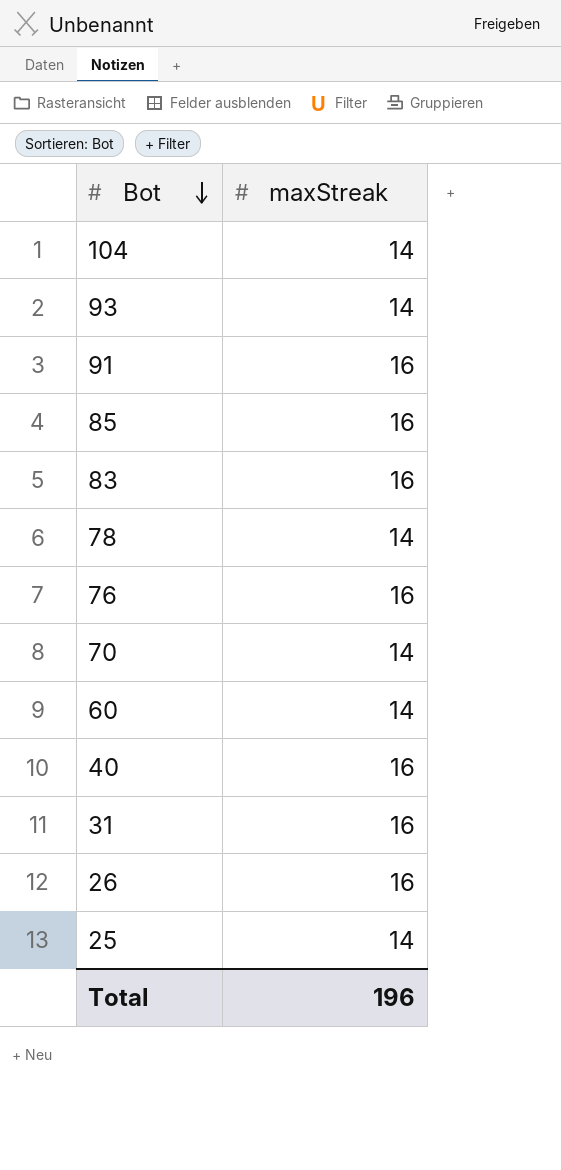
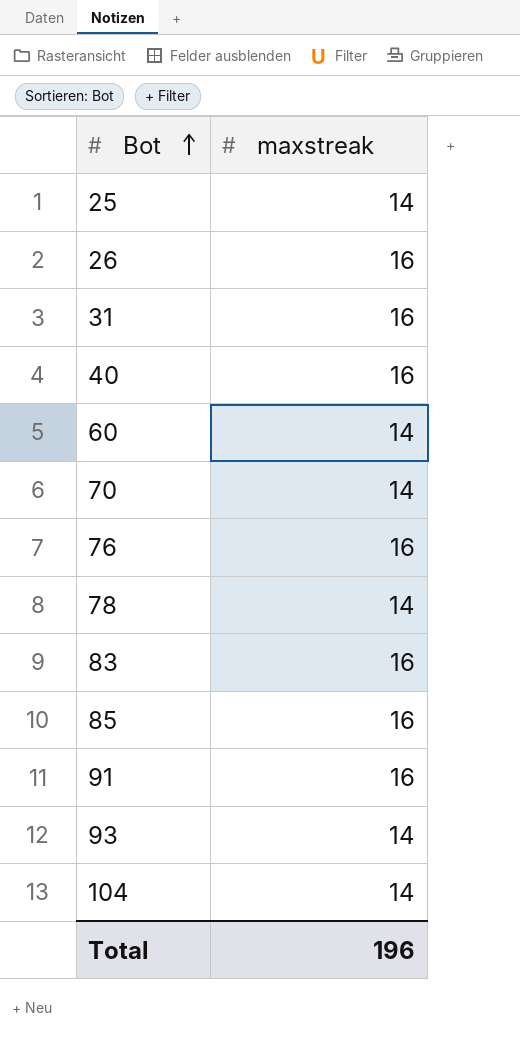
row order: Bot descending -> Bot ascending
column name: maxStreak -> maxstreak

